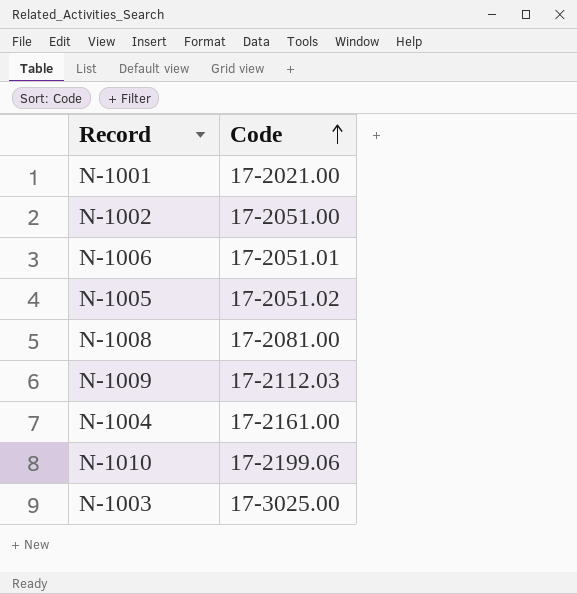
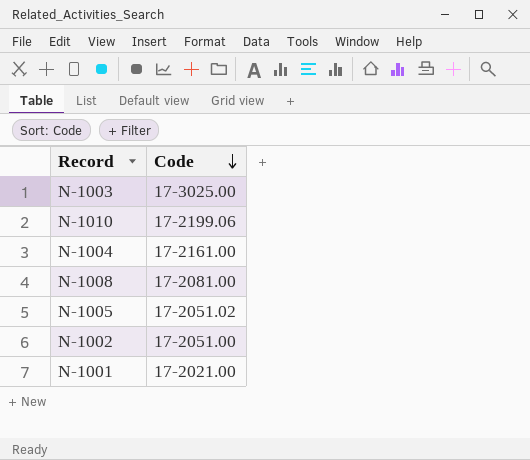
row order: Code ascending -> Code descending
row N-1006: 17-2051.01 -> none
row N-1009: 17-2112.03 -> none

